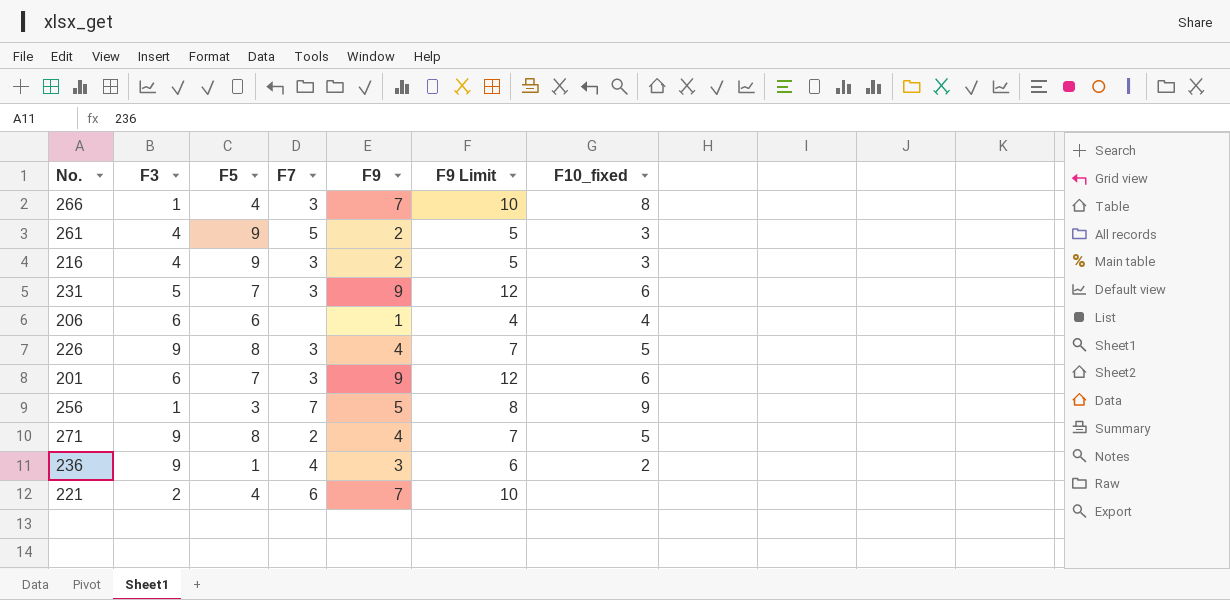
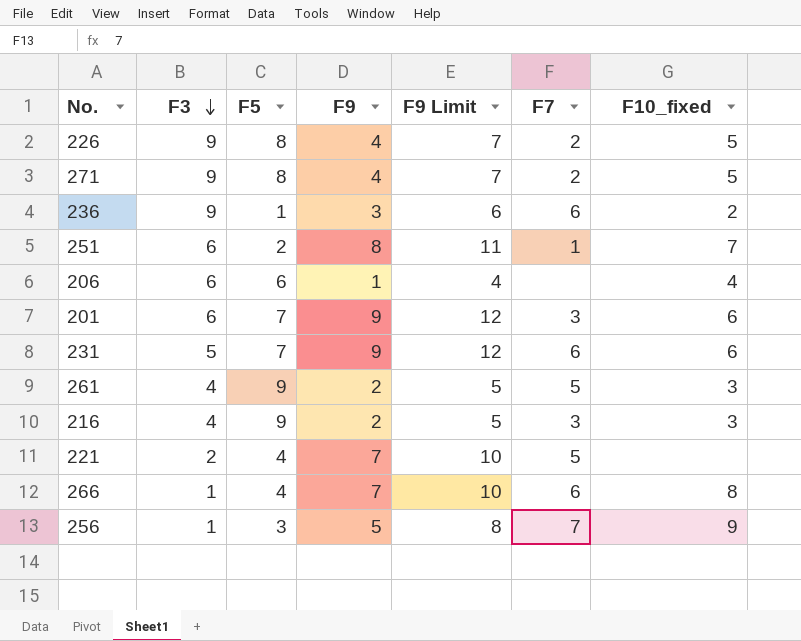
row order: none -> F3 descending
column F7 | position: 4 -> 6
226 | F7: 3 -> 2
236 | F7: 4 -> 6
row 251: none -> 6 | 2 | 8 | 11 | 1 | 7
231 | F7: 3 -> 6
221 | F7: 6 -> 5
266 | F7: 3 -> 6

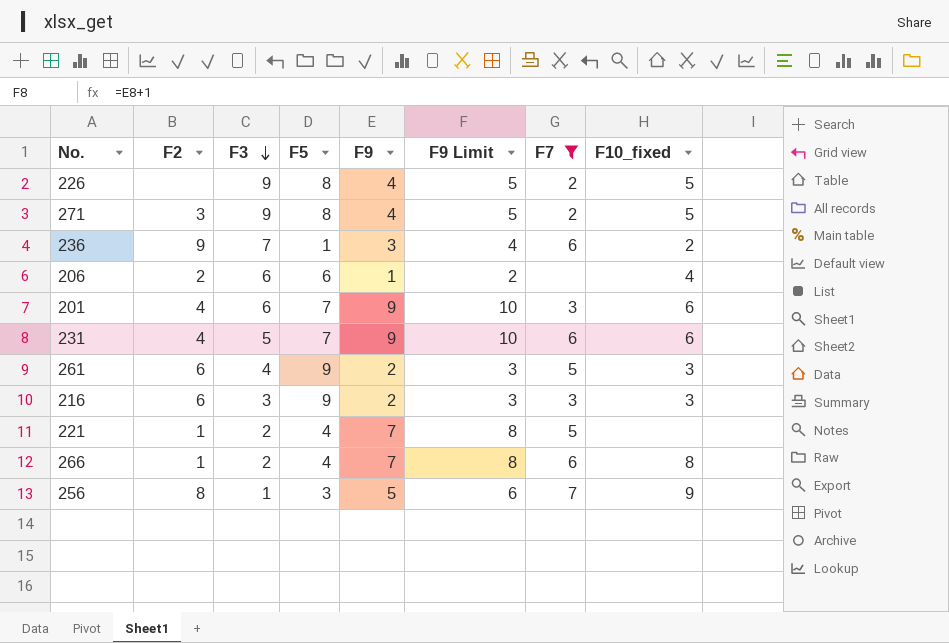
filter: none -> F7 != 1
column F2 | position: none -> 2
column F9 Limit | formula: [F9] + 3 -> [F9] + 1
236 | F3: 9 -> 7
216 | F3: 4 -> 3
266 | F3: 1 -> 2

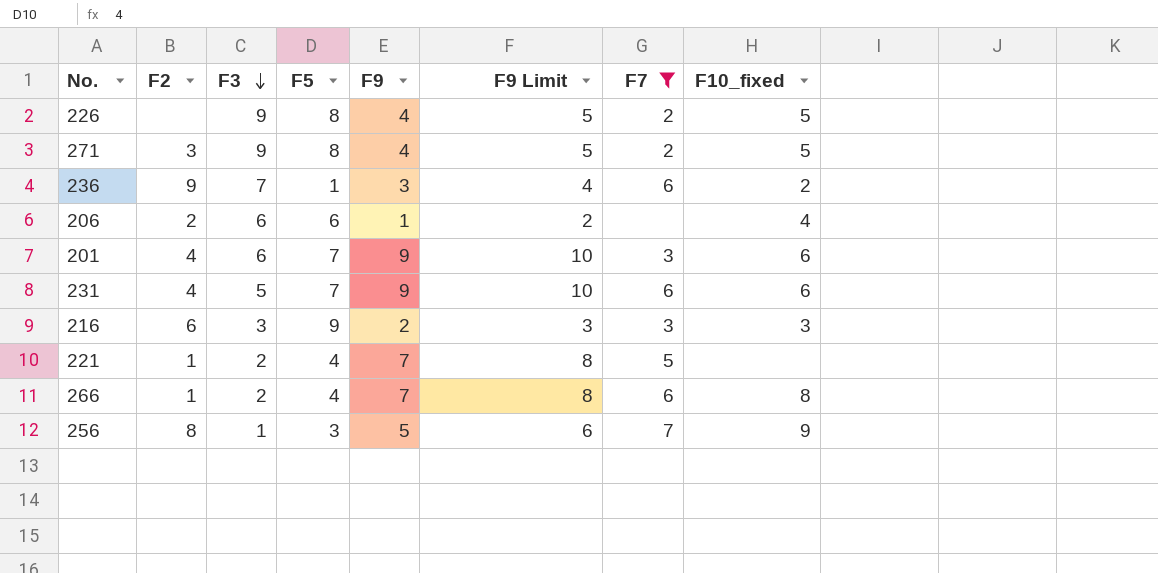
row 261: 6 | 4 | 9 | 2 | 3 | 5 | 3 -> none

